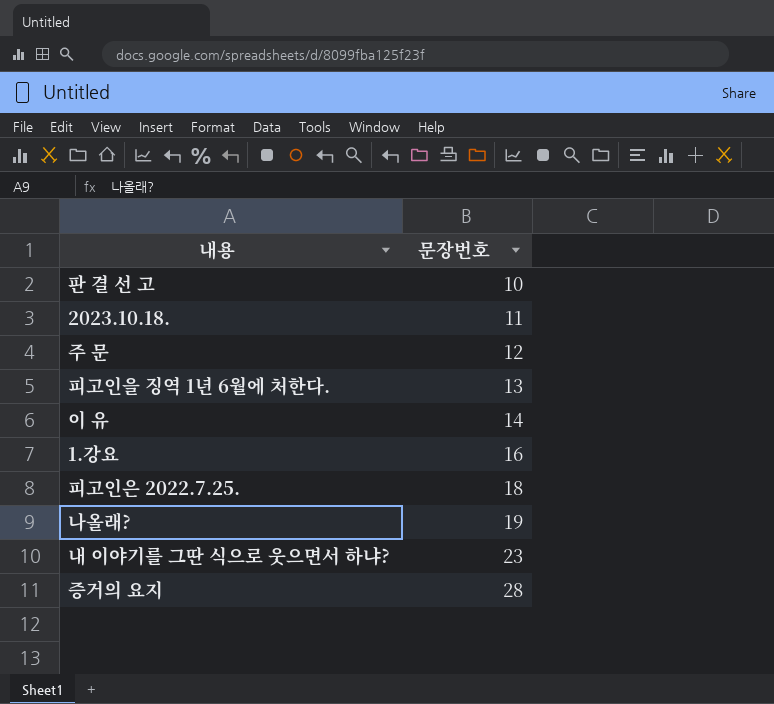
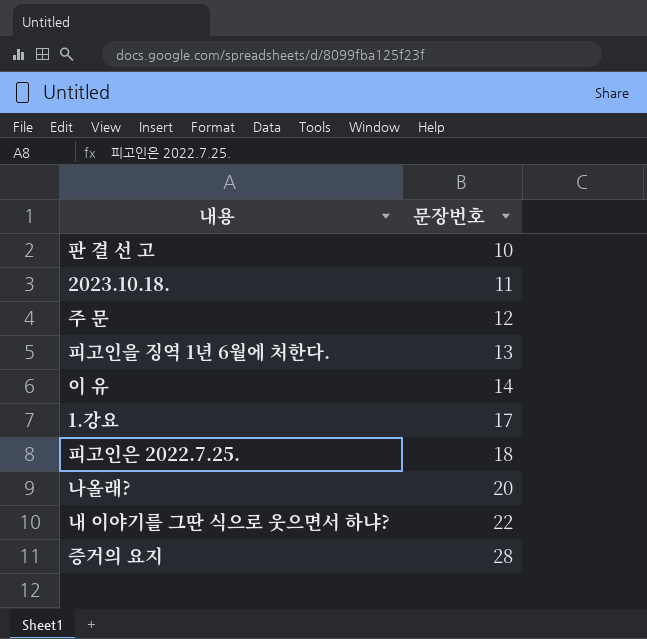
1.강요 | 문장번호: 16 -> 17
나올래? | 문장번호: 19 -> 20
내 이야기를 그딴 식으로 웃으면서 하냐? | 문장번호: 23 -> 22

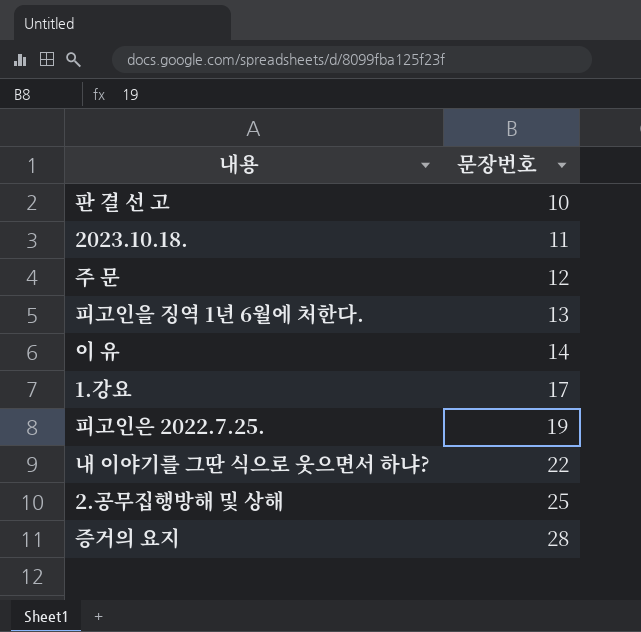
row 나올래?: 20 -> none
피고인은 2022.7.25. | 문장번호: 18 -> 19
row 2.공무집행방해 및 상해: none -> 25

